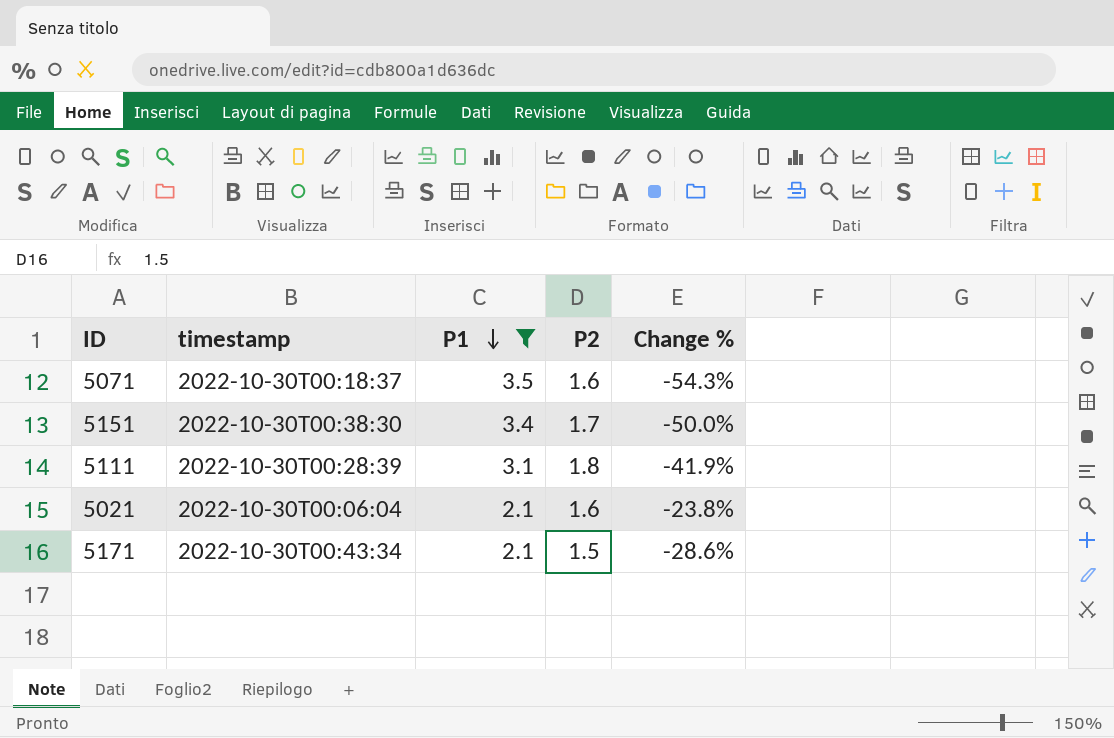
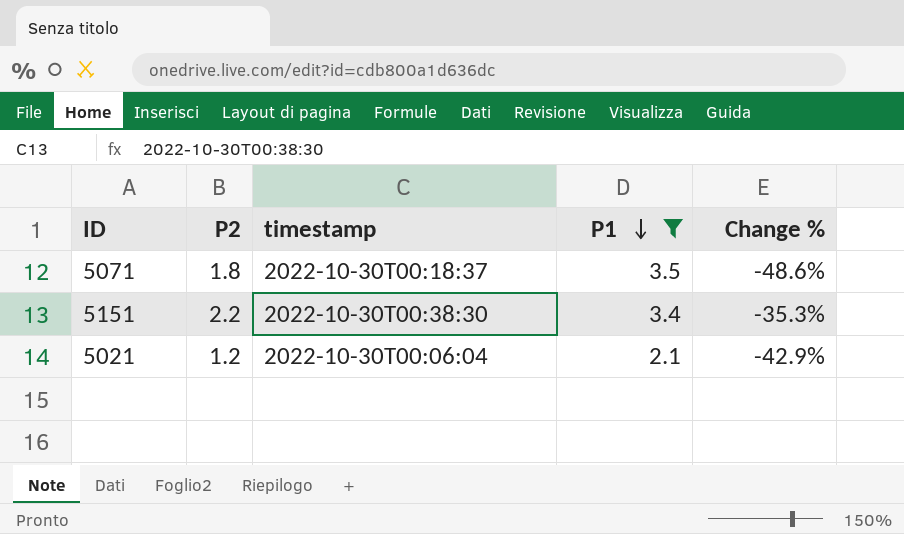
column P2 | position: 4 -> 2
row 5111: 2022-10-30T00:28:39 | 3.1 | 1.8 | -41.9% -> none
row 5171: 2022-10-30T00:43:34 | 2.1 | 1.5 | -28.6% -> none
5071 | P2: 1.6 -> 1.8
5071 | Change %: -54.3% -> -48.6%
5151 | P2: 1.7 -> 2.2
5151 | Change %: -50.0% -> -35.3%
5021 | P2: 1.6 -> 1.2
5021 | Change %: -23.8% -> -42.9%

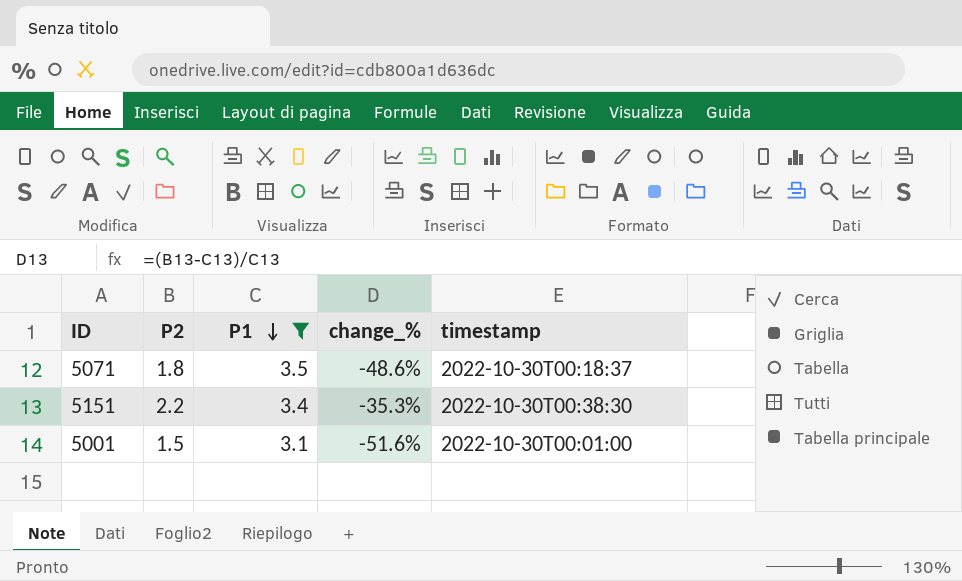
column name: Change % -> change_%
column timestamp | position: 3 -> 5
row 5021: 1.2 | 2022-10-30T00:06:04 | 2.1 | -42.9% -> none
row 5001: none -> 1.5 | 3.1 | -51.6% | 2022-10-30T00:01:00

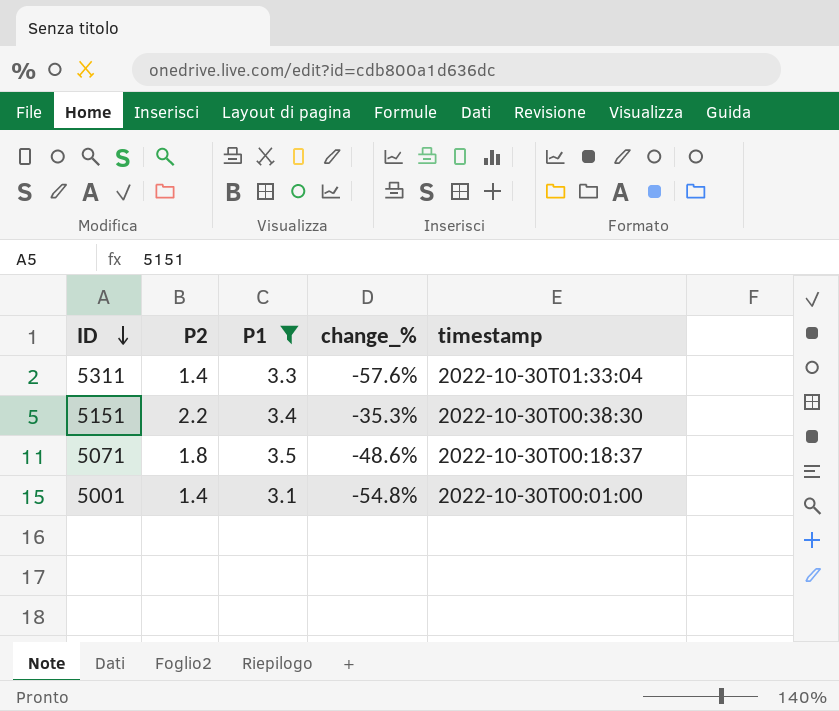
row order: P1 descending -> ID descending
row 5311: none -> 1.4 | 3.3 | -57.6% | 2022-10-30T01:33:04
5001 | P2: 1.5 -> 1.4
5001 | change_%: -51.6% -> -54.8%

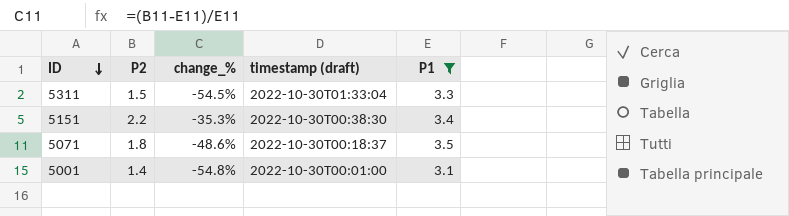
column name: timestamp -> timestamp (draft)
column P1 | position: 3 -> 5
5311 | P2: 1.4 -> 1.5
5311 | change_%: -57.6% -> -54.5%

